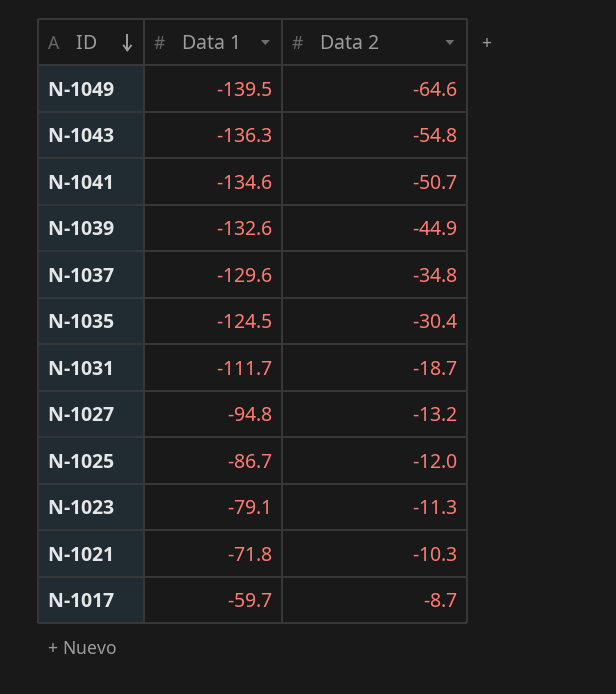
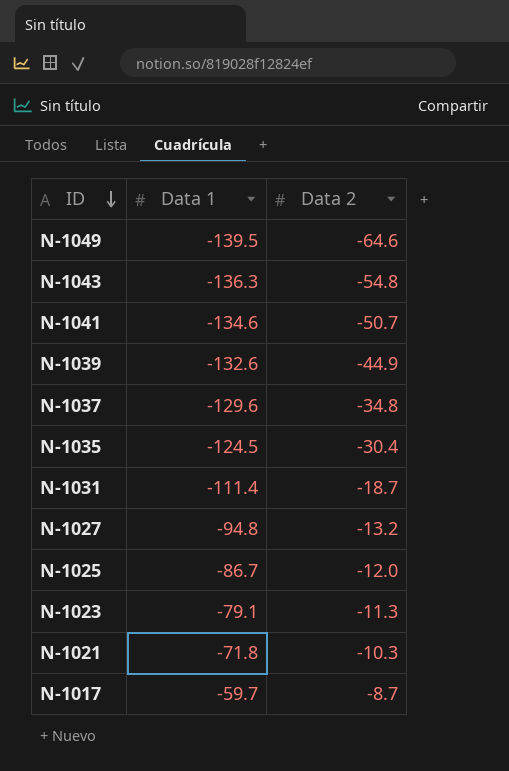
N-1031 | Data 1: -111.7 -> -111.4

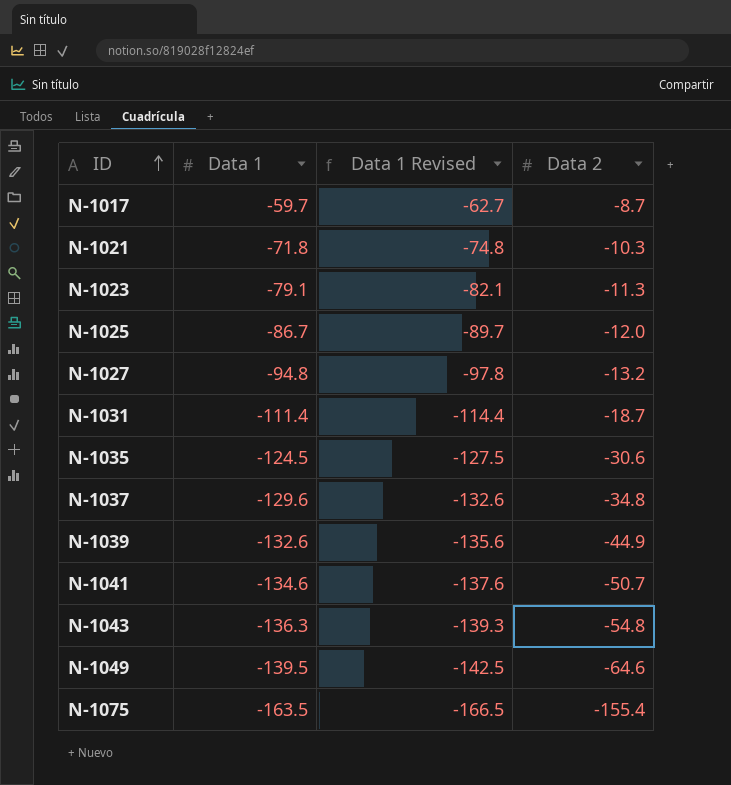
row order: ID descending -> ID ascending
column Data 1 Revised | formula: none -> [Data 1] - 3
N-1035 | Data 2: -30.4 -> -30.6
row N-1075: none -> -163.5 | -166.5 | -155.4

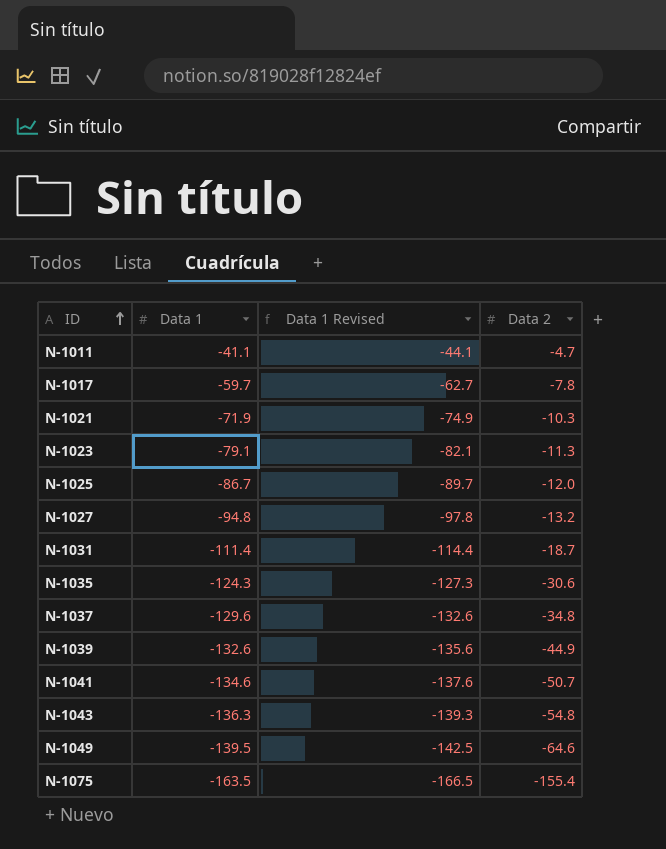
row N-1011: none -> -41.1 | -44.1 | -4.7
N-1017 | Data 2: -8.7 -> -7.8
N-1021 | Data 1: -71.8 -> -71.9
N-1021 | Data 1 Revised: -74.8 -> -74.9
N-1035 | Data 1: -124.5 -> -124.3
N-1035 | Data 1 Revised: -127.5 -> -127.3

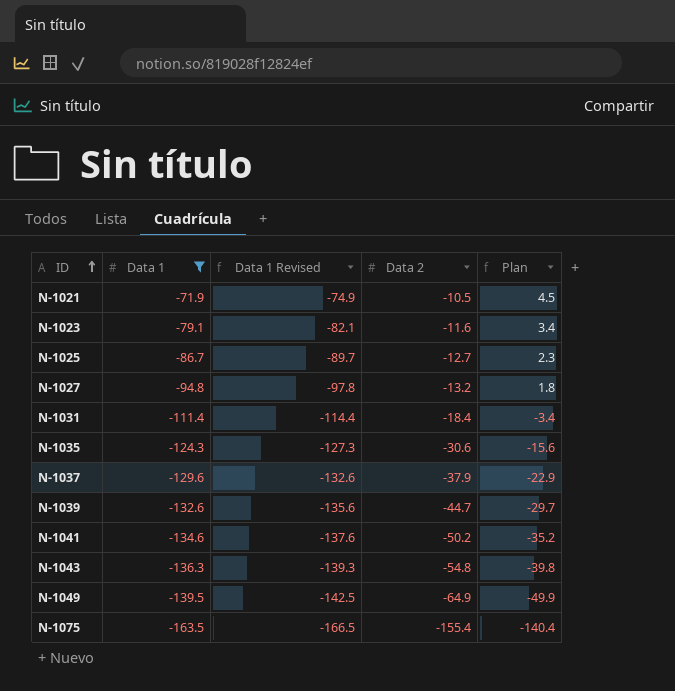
filter: none -> Data 1 <= -71.9
column Plan | formula: none -> [Data 2] + 15
N-1021 | Data 2: -10.3 -> -10.5
N-1023 | Data 2: -11.3 -> -11.6
N-1025 | Data 2: -12.0 -> -12.7
N-1031 | Data 2: -18.7 -> -18.4
N-1037 | Data 2: -34.8 -> -37.9
N-1039 | Data 2: -44.9 -> -44.7
N-1041 | Data 2: -50.7 -> -50.2
N-1049 | Data 2: -64.6 -> -64.9

